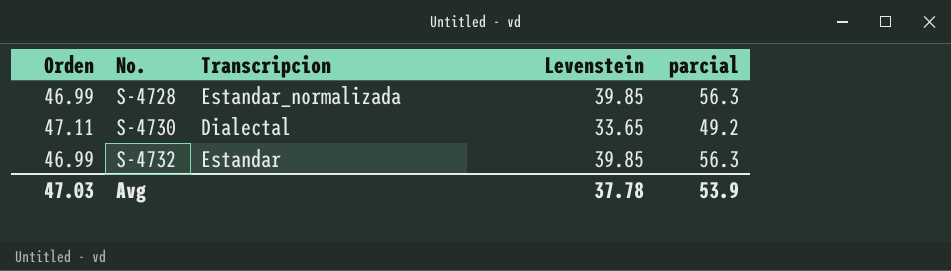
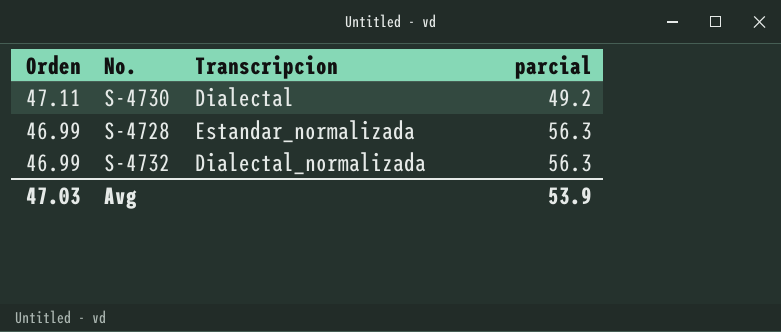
row order: No. ascending -> Orden descending
column Levenstein | position: 4 -> none
S-4732 | Transcripcion: Estandar -> Dialectal_normalizada

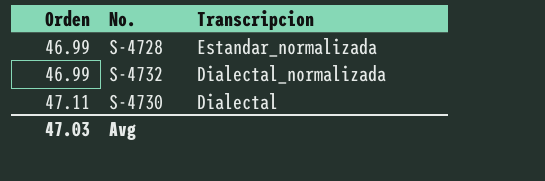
row order: Orden descending -> Orden ascending
column parcial | position: 4 -> none

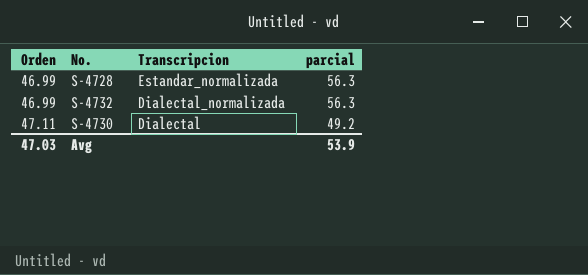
column parcial | position: none -> 4

